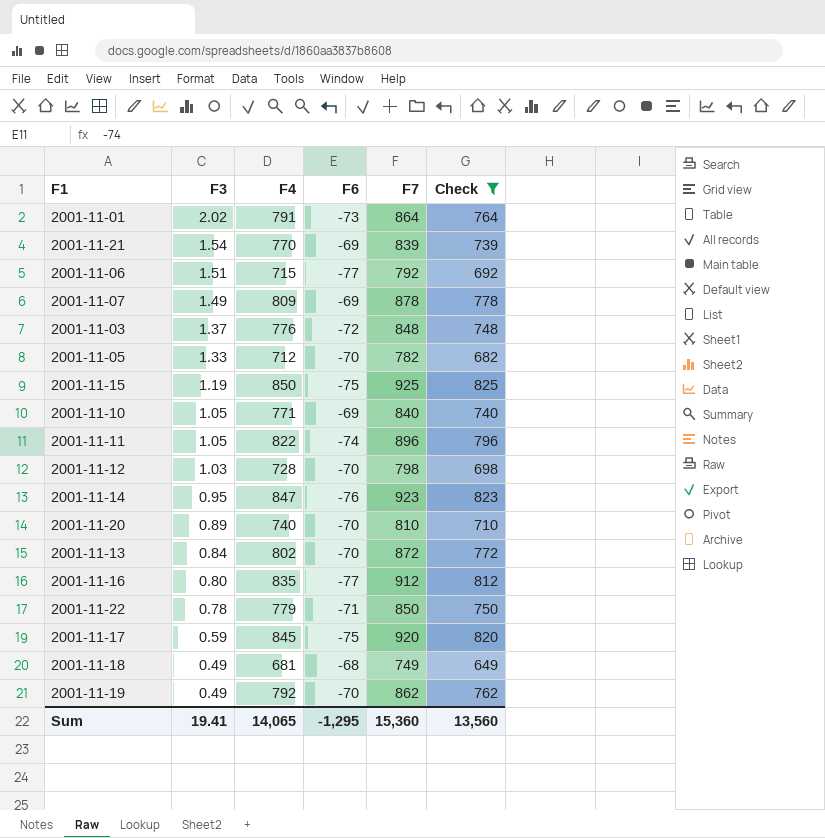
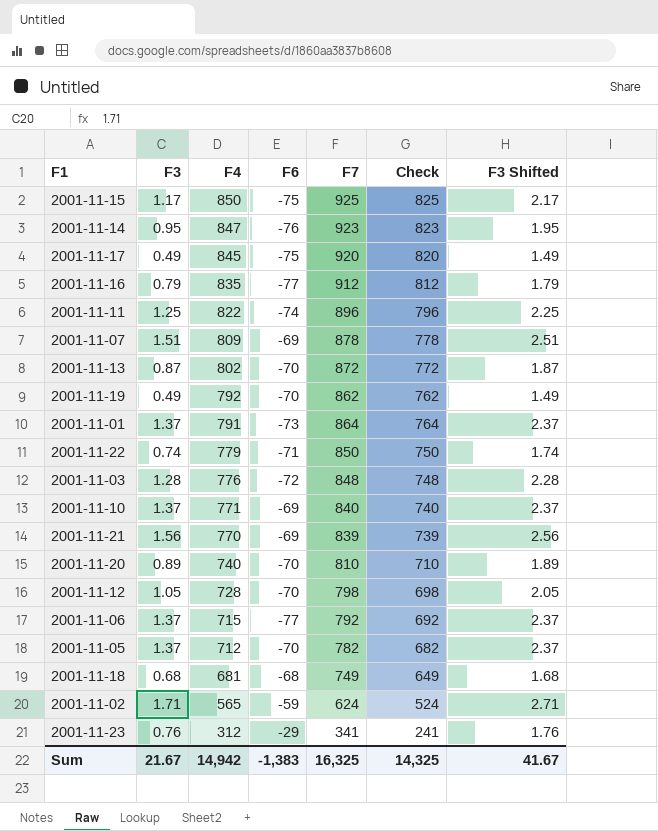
filter: Check >= 649 -> none
row order: F3 descending -> F4 descending
column F3 Shifted | formula: none -> [F3] + 1
2001-11-15 | F3: 1.19 -> 1.17
2001-11-17 | F3: 0.59 -> 0.49
2001-11-16 | F3: 0.80 -> 0.79
2001-11-11 | F3: 1.05 -> 1.25
2001-11-07 | F3: 1.49 -> 1.51
2001-11-13 | F3: 0.84 -> 0.87
2001-11-01 | F3: 2.02 -> 1.37
2001-11-22 | F3: 0.78 -> 0.74
2001-11-03 | F3: 1.37 -> 1.28
2001-11-10 | F3: 1.05 -> 1.37
2001-11-21 | F3: 1.54 -> 1.56
2001-11-12 | F3: 1.03 -> 1.05
2001-11-06 | F3: 1.51 -> 1.37
2001-11-05 | F3: 1.33 -> 1.37
2001-11-18 | F3: 0.49 -> 0.68
Sum | F3: 19.41 -> 21.67
Sum | F4: 14,065 -> 14,942
Sum | F6: -1,295 -> -1,383
Sum | F7: 15,360 -> 16,325
Sum | Check: 13,560 -> 14,325

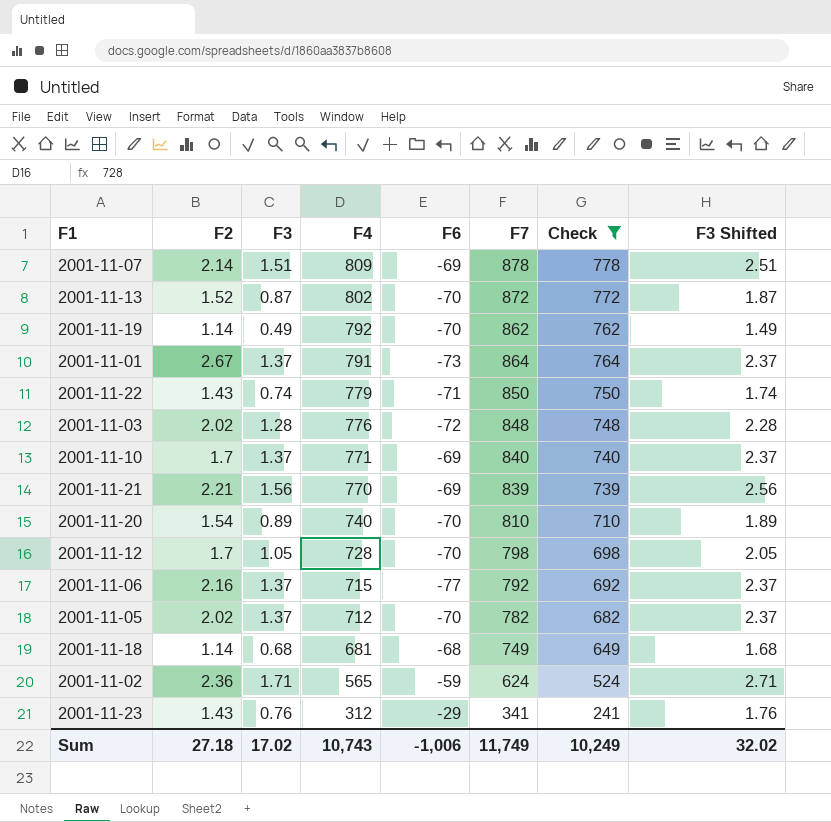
filter: none -> Check <= 778
column F2 | position: none -> 2
Sum | F3: 21.67 -> 17.02
Sum | F4: 14,942 -> 10,743
Sum | F6: -1,383 -> -1,006
Sum | F7: 16,325 -> 11,749
Sum | Check: 14,325 -> 10,249
Sum | F3 Shifted: 41.67 -> 32.02

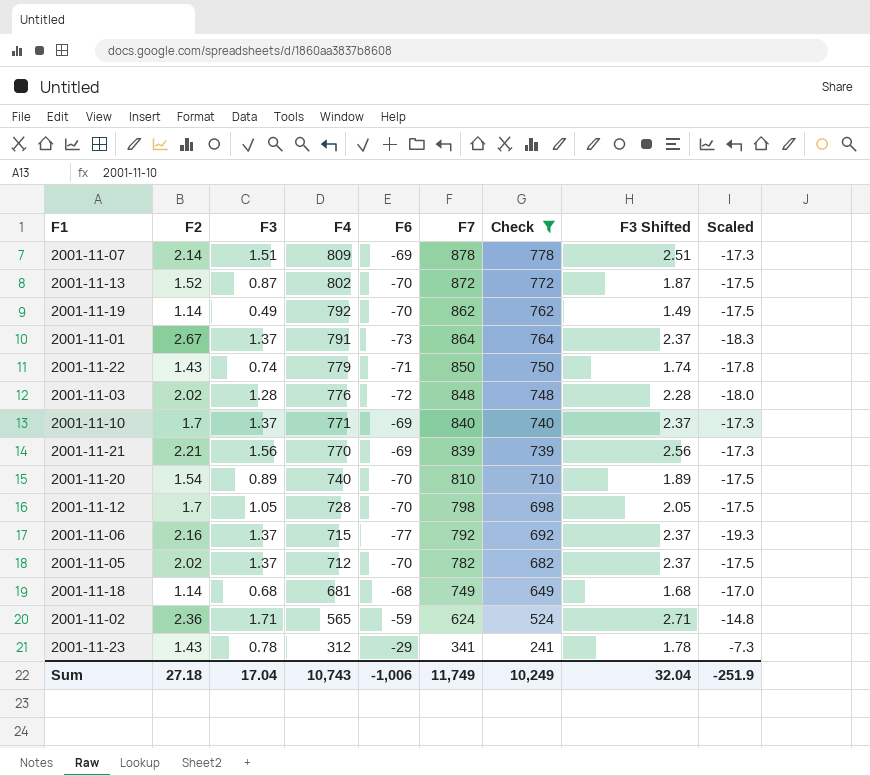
column Scaled | formula: none -> [F6] * 0.25
2001-11-23 | F3: 0.76 -> 0.78
2001-11-23 | F3 Shifted: 1.76 -> 1.78
Sum | F3: 17.02 -> 17.04
Sum | F3 Shifted: 32.02 -> 32.04

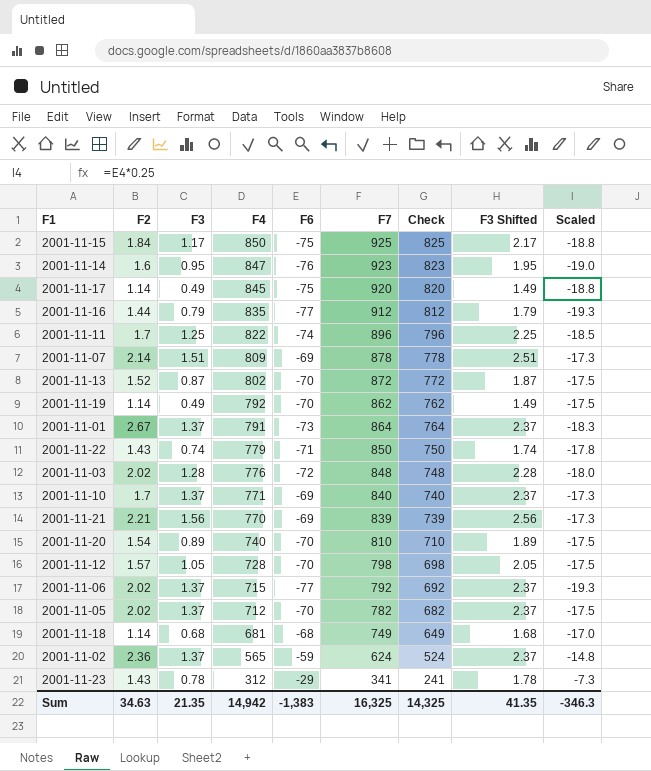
filter: Check <= 778 -> none
2001-11-12 | F2: 1.7 -> 1.57
2001-11-06 | F2: 2.16 -> 2.02
2001-11-02 | F3: 1.71 -> 1.37
2001-11-02 | F3 Shifted: 2.71 -> 2.37
Sum | F2: 27.18 -> 34.63
Sum | F3: 17.04 -> 21.35
Sum | F4: 10,743 -> 14,942
Sum | F6: -1,006 -> -1,383
Sum | F7: 11,749 -> 16,325
Sum | Check: 10,249 -> 14,325
Sum | F3 Shifted: 32.04 -> 41.35
Sum | Scaled: -251.9 -> -346.3

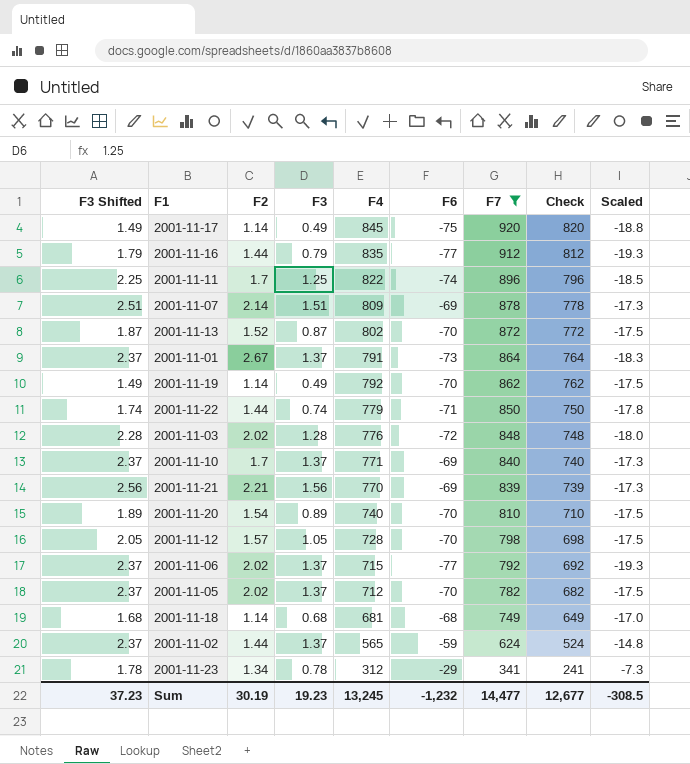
filter: none -> F7 <= 920
row order: F4 descending -> F7 descending
column F3 Shifted | position: 8 -> 1
2001-11-22 | F2: 1.43 -> 1.44
2001-11-02 | F2: 2.36 -> 1.44
2001-11-23 | F2: 1.43 -> 1.34
Sum | F3 Shifted: 41.35 -> 37.23
Sum | F2: 34.63 -> 30.19
Sum | F3: 21.35 -> 19.23
Sum | F4: 14,942 -> 13,245
Sum | F6: -1,383 -> -1,232
Sum | F7: 16,325 -> 14,477
Sum | Check: 14,325 -> 12,677
Sum | Scaled: -346.3 -> -308.5

